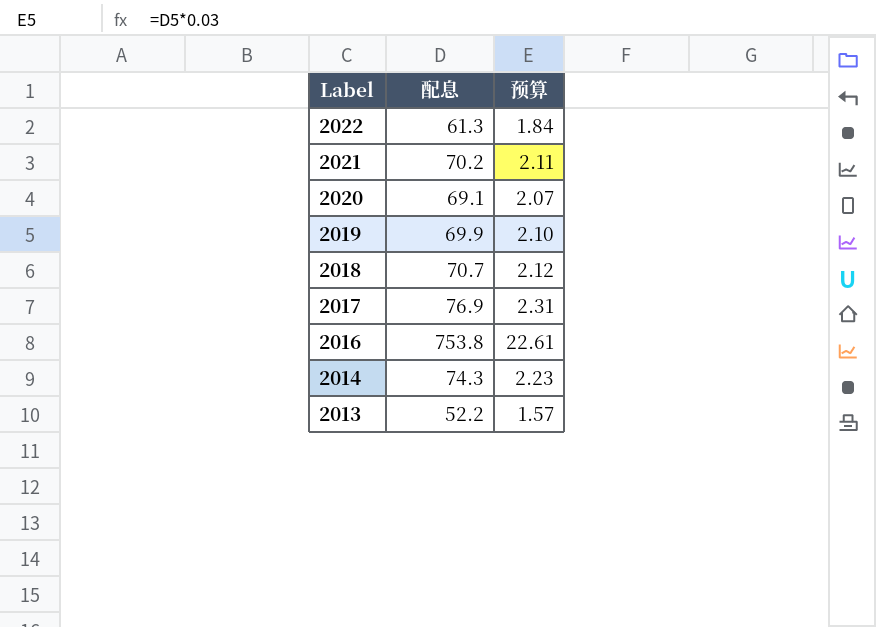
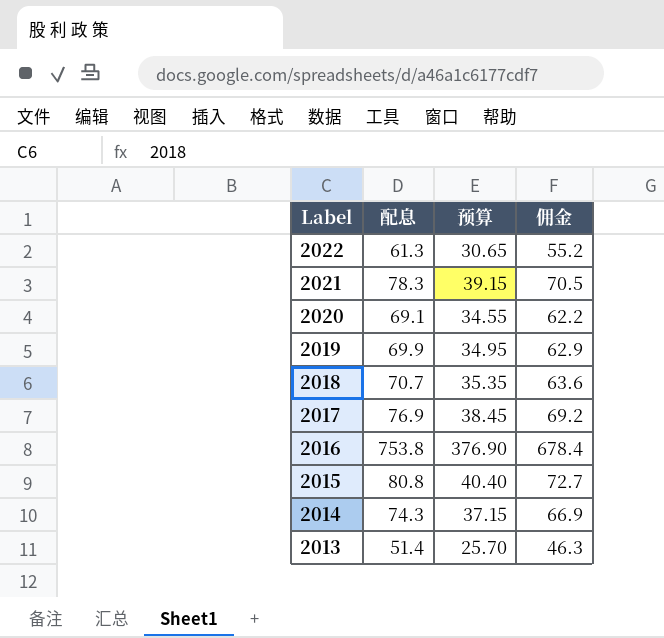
column 预算 | formula: [配息] * 0.03 -> [配息] * 0.5
column 佣金 | formula: none -> [配息] * 0.9
2021 | 配息: 70.2 -> 78.3
row 2015: none -> 80.8 | 40.40 | 72.7
2013 | 配息: 52.2 -> 51.4

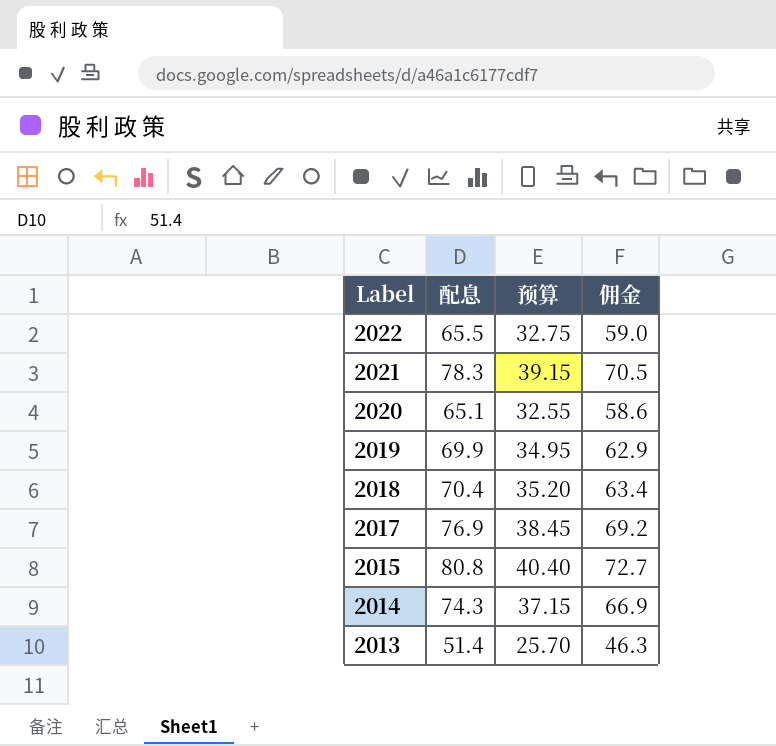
row 2016: 753.8 | 376.90 | 678.4 -> none
2022 | 配息: 61.3 -> 65.5
2022 | 预算: 30.65 -> 32.75
2022 | 佣金: 55.2 -> 59.0
2020 | 配息: 69.1 -> 65.1
2020 | 预算: 34.55 -> 32.55
2020 | 佣金: 62.2 -> 58.6
2018 | 配息: 70.7 -> 70.4
2018 | 预算: 35.35 -> 35.20
2018 | 佣金: 63.6 -> 63.4

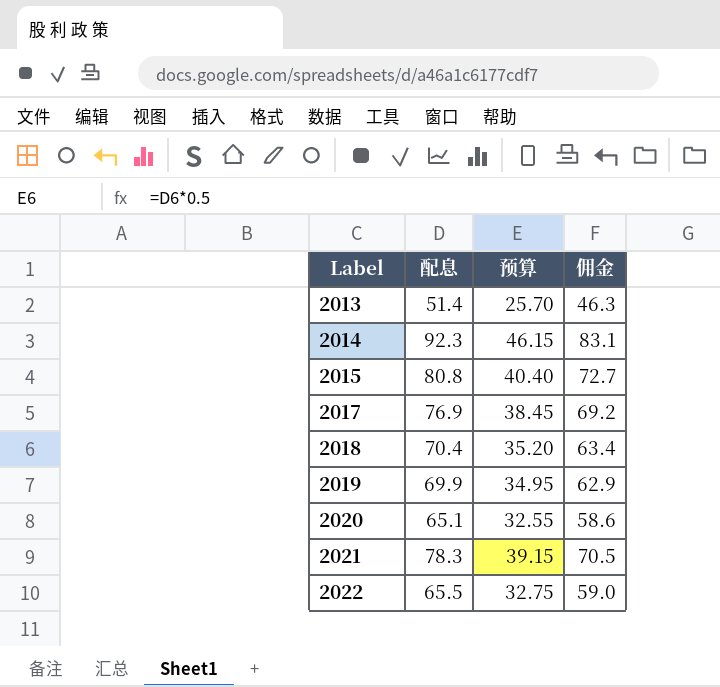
row order: Label descending -> Label ascending
2014 | 配息: 74.3 -> 92.3
2014 | 预算: 37.15 -> 46.15
2014 | 佣金: 66.9 -> 83.1

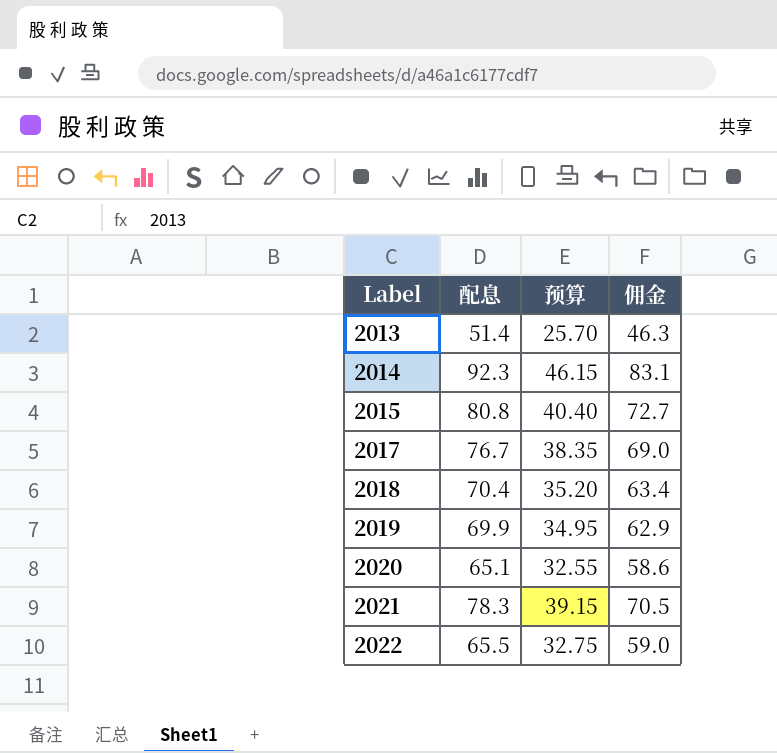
2017 | 配息: 76.9 -> 76.7
2017 | 预算: 38.45 -> 38.35
2017 | 佣金: 69.2 -> 69.0

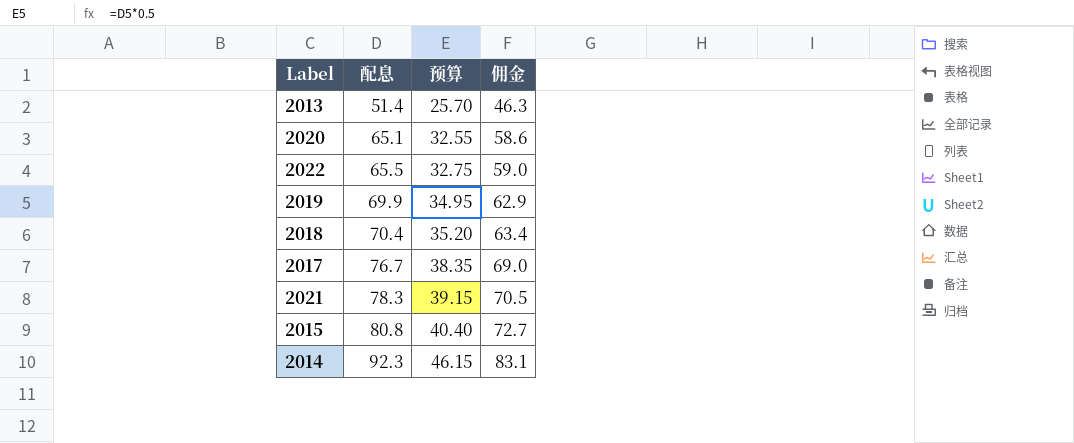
row order: Label ascending -> 配息 ascending

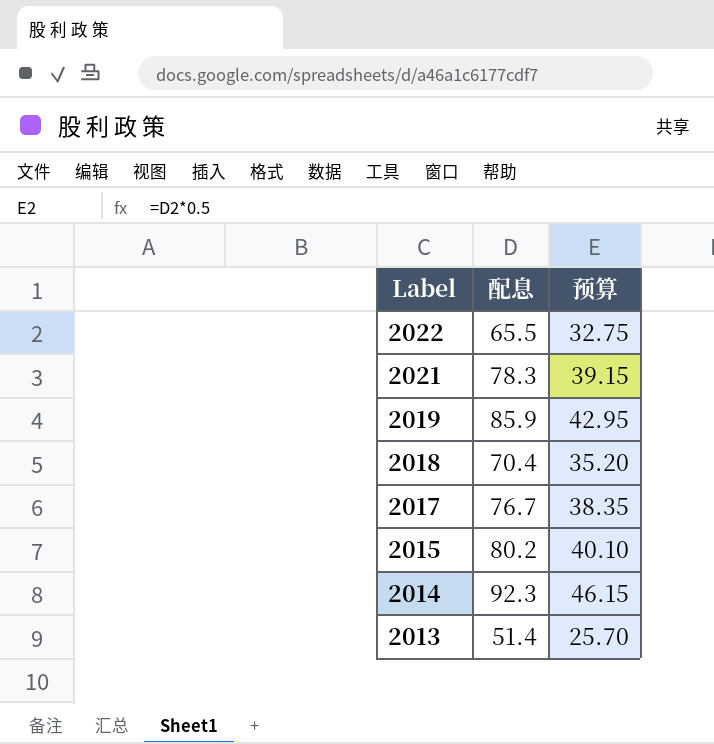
row order: 配息 ascending -> Label descending
column 佣金 | formula: [配息] * 0.9 -> none
row 2020: 65.1 | 32.55 | 58.6 -> none
2019 | 配息: 69.9 -> 85.9
2019 | 预算: 34.95 -> 42.95
2015 | 配息: 80.8 -> 80.2
2015 | 预算: 40.40 -> 40.10

